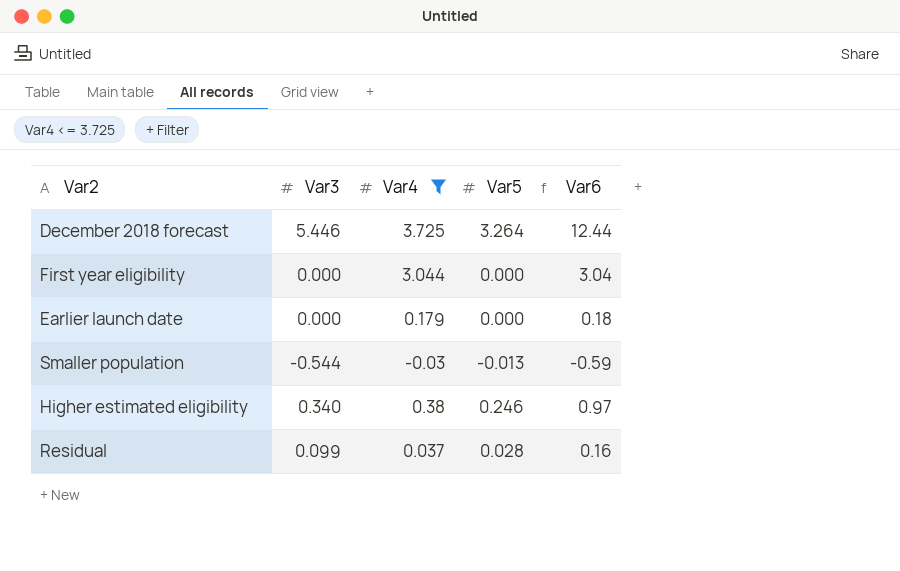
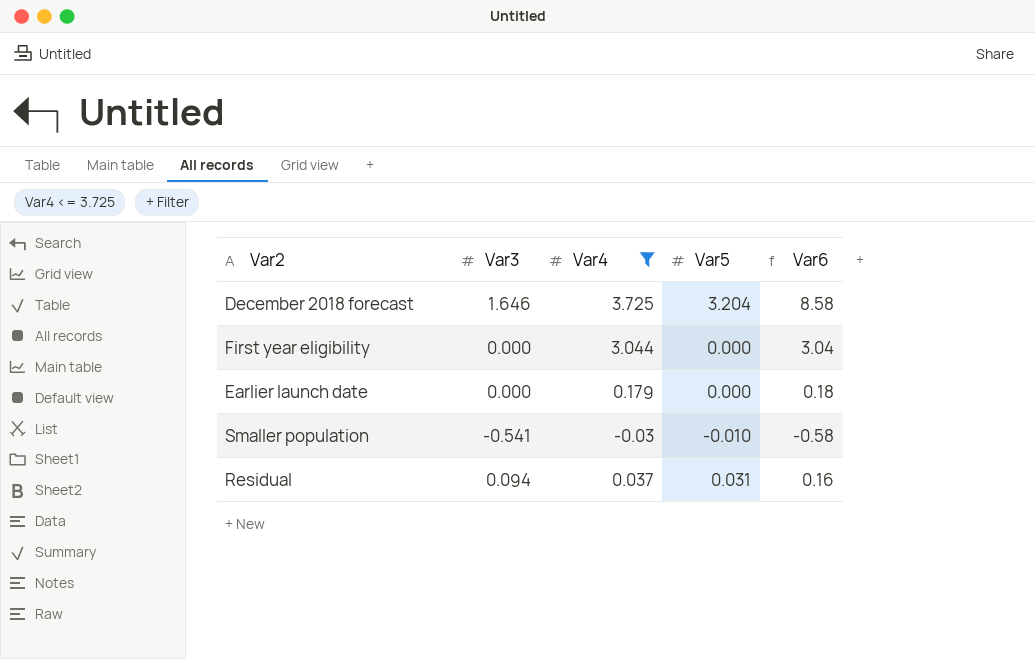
row Higher estimated eligibility: 0.340 | 0.38 | 0.246 | 0.97 -> none
December 2018 forecast | Var3: 5.446 -> 1.646
December 2018 forecast | Var5: 3.264 -> 3.204
December 2018 forecast | Var6: 12.44 -> 8.58
Smaller population | Var3: -0.544 -> -0.541
Smaller population | Var5: -0.013 -> -0.010
Smaller population | Var6: -0.59 -> -0.58
Residual | Var3: 0.099 -> 0.094
Residual | Var5: 0.028 -> 0.031

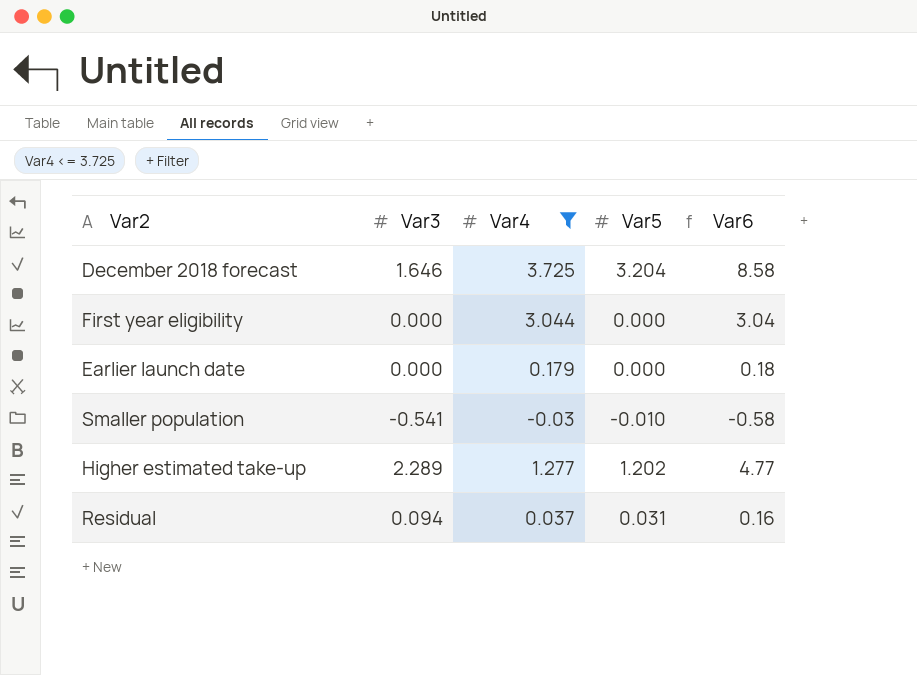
row Higher estimated take-up: none -> 2.289 | 1.277 | 1.202 | 4.77

